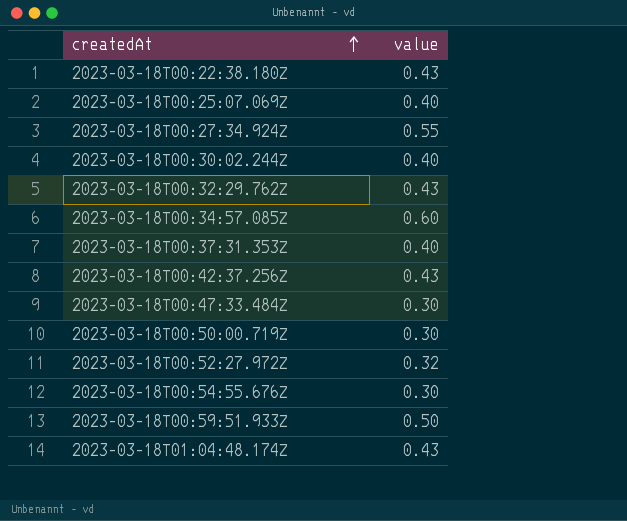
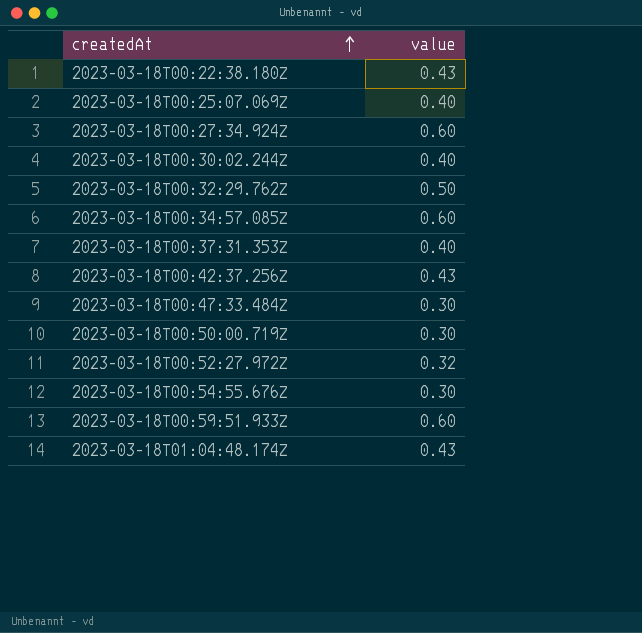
2023-03-18T00:27:34.924Z | value: 0.55 -> 0.60
2023-03-18T00:32:29.762Z | value: 0.43 -> 0.50
2023-03-18T00:59:51.933Z | value: 0.50 -> 0.60

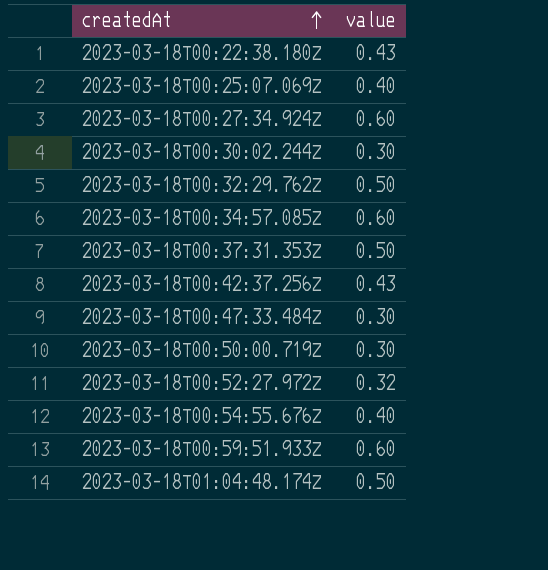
2023-03-18T00:30:02.244Z | value: 0.40 -> 0.30
2023-03-18T00:37:31.353Z | value: 0.40 -> 0.50
2023-03-18T00:54:55.676Z | value: 0.30 -> 0.40
2023-03-18T01:04:48.174Z | value: 0.43 -> 0.50

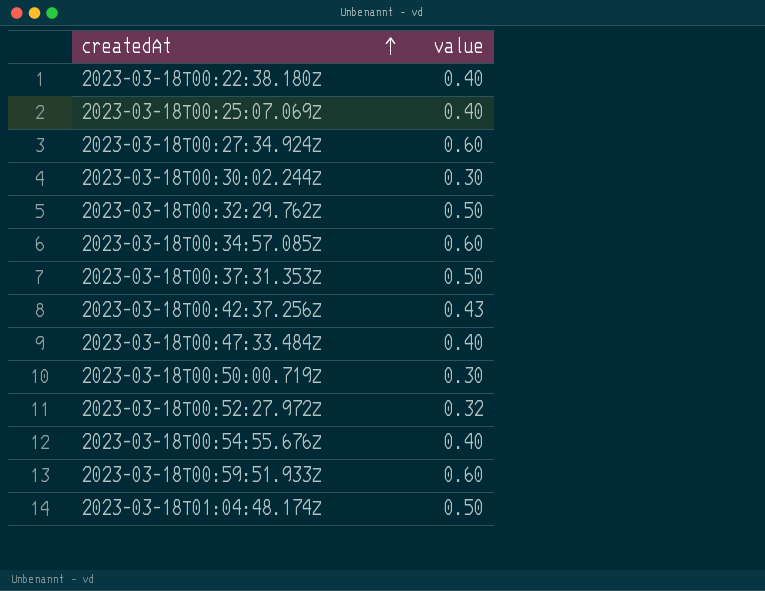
2023-03-18T00:22:38.180Z | value: 0.43 -> 0.40
2023-03-18T00:47:33.484Z | value: 0.30 -> 0.40

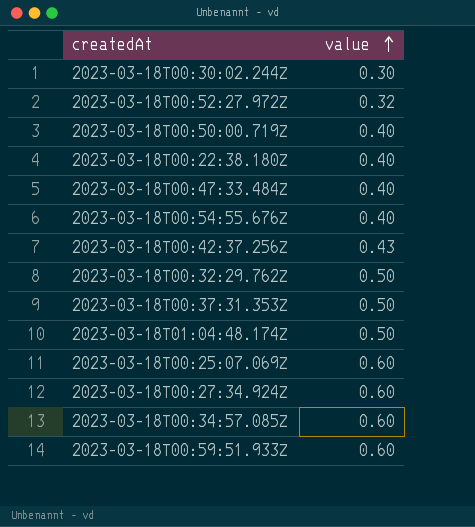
row order: createdAt ascending -> value ascending
2023-03-18T00:50:00.719Z | value: 0.30 -> 0.40
2023-03-18T00:25:07.069Z | value: 0.40 -> 0.60

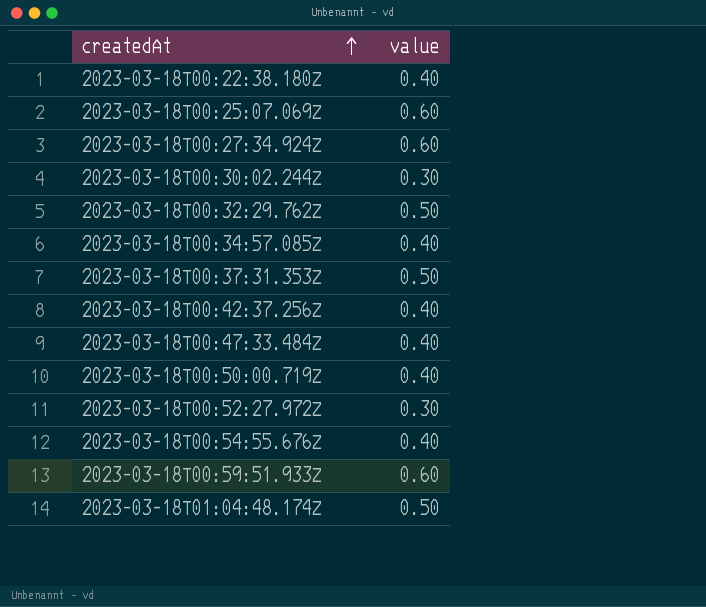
row order: value ascending -> createdAt ascending
2023-03-18T00:34:57.085Z | value: 0.60 -> 0.40
2023-03-18T00:42:37.256Z | value: 0.43 -> 0.40
2023-03-18T00:52:27.972Z | value: 0.32 -> 0.30

